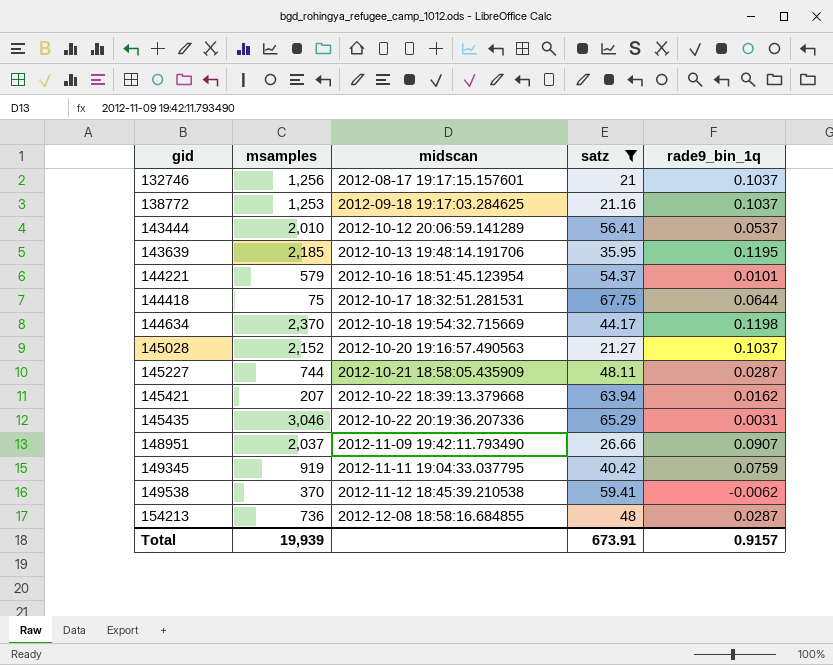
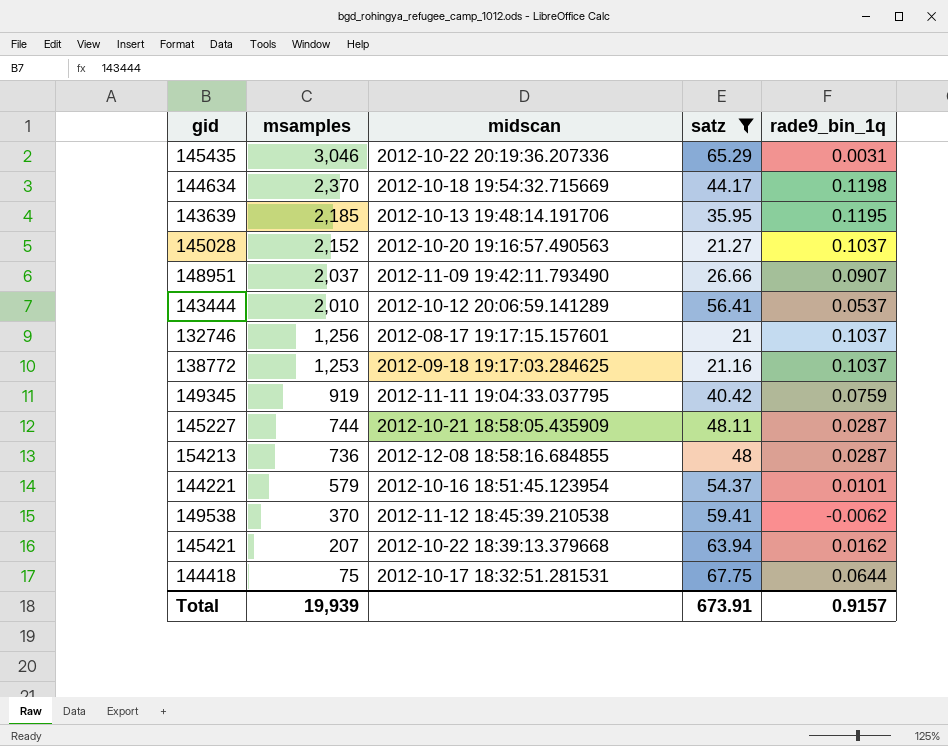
row order: gid ascending -> msamples descending

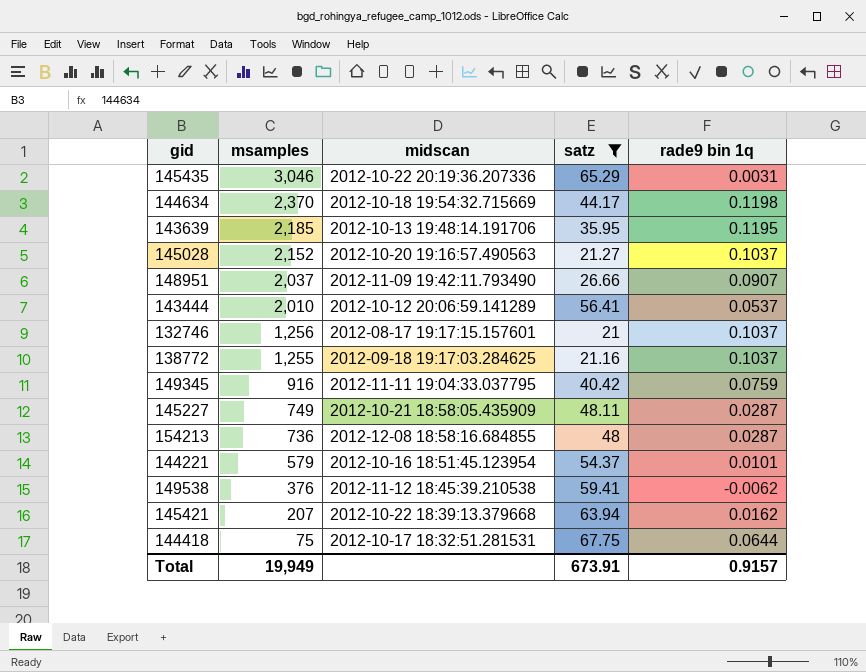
column name: rade9_bin_1q -> rade9 bin 1q
138772 | msamples: 1,253 -> 1,255
149345 | msamples: 919 -> 916
145227 | msamples: 744 -> 749
149538 | msamples: 370 -> 376
Total | msamples: 19,939 -> 19,949

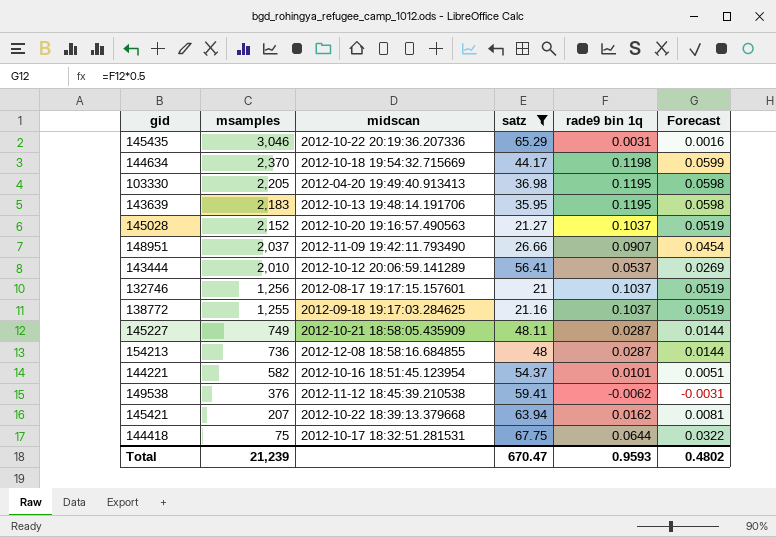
column Forecast | formula: none -> [rade9 bin 1q] * 0.5
row 149345: 916 | 2012-11-11 19:04:33.037795 | 40.42 | 0.0759 -> none
row 103330: none -> 2,205 | 2012-04-20 19:49:40.913413 | 36.98 | 0.1195 | 0.0598
143639 | msamples: 2,185 -> 2,183
144221 | msamples: 579 -> 582
Total | msamples: 19,949 -> 21,239
Total | satz: 673.91 -> 670.47
Total | rade9 bin 1q: 0.9157 -> 0.9593

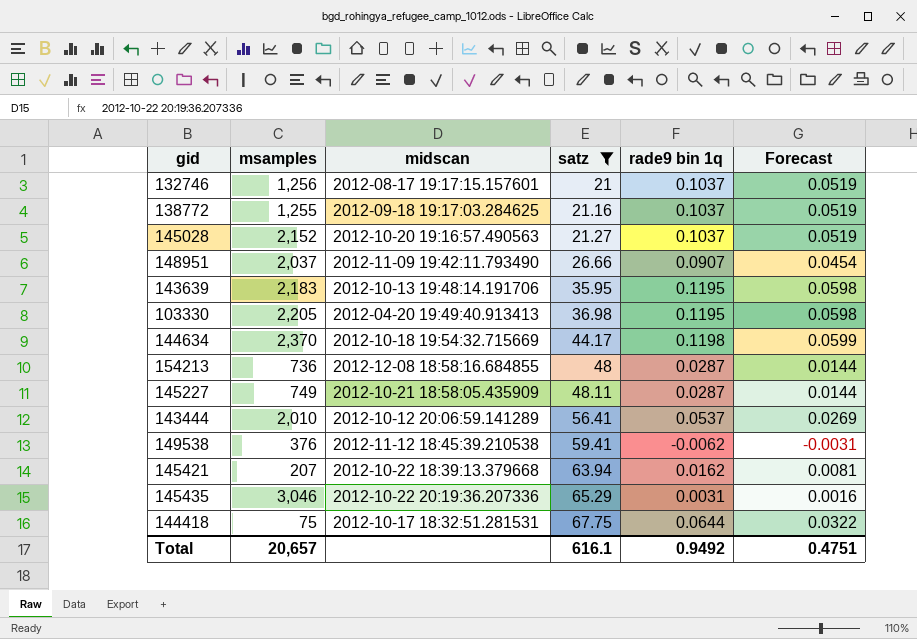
row order: msamples descending -> satz ascending
row 144221: 582 | 2012-10-16 18:51:45.123954 | 54.37 | 0.0101 | 0.0051 -> none
Total | msamples: 21,239 -> 20,657
Total | satz: 670.47 -> 616.1
Total | rade9 bin 1q: 0.9593 -> 0.9492
Total | Forecast: 0.4802 -> 0.4751

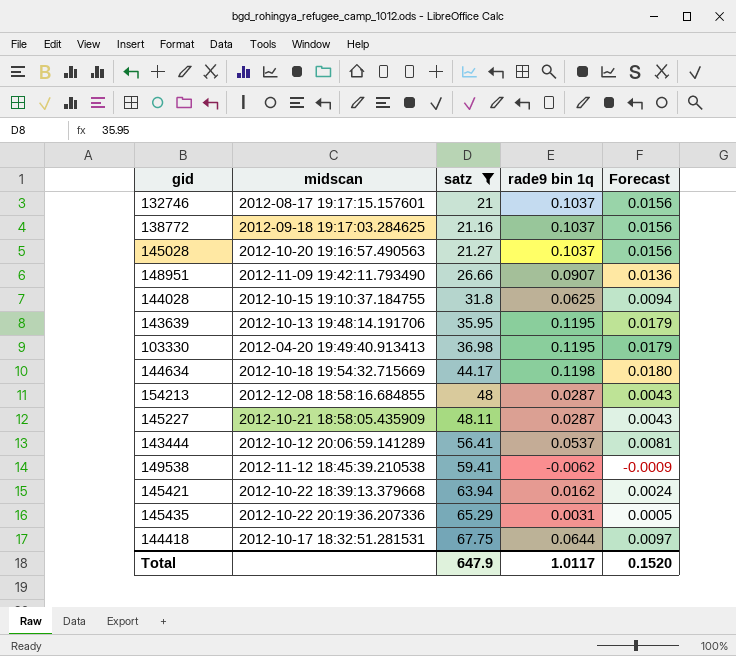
column msamples | position: 2 -> none
column Forecast | formula: [rade9 bin 1q] * 0.5 -> [rade9 bin 1q] * 0.15
row 144028: none -> 2012-10-15 19:10:37.184755 | 31.8 | 0.0625 | 0.0094
Total | satz: 616.1 -> 647.9
Total | rade9 bin 1q: 0.9492 -> 1.0117
Total | Forecast: 0.4751 -> 0.1520

